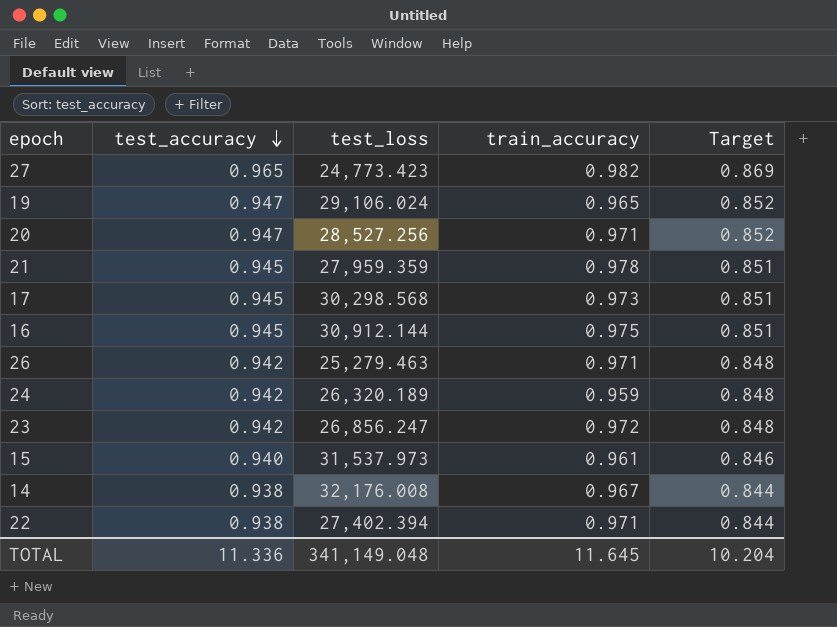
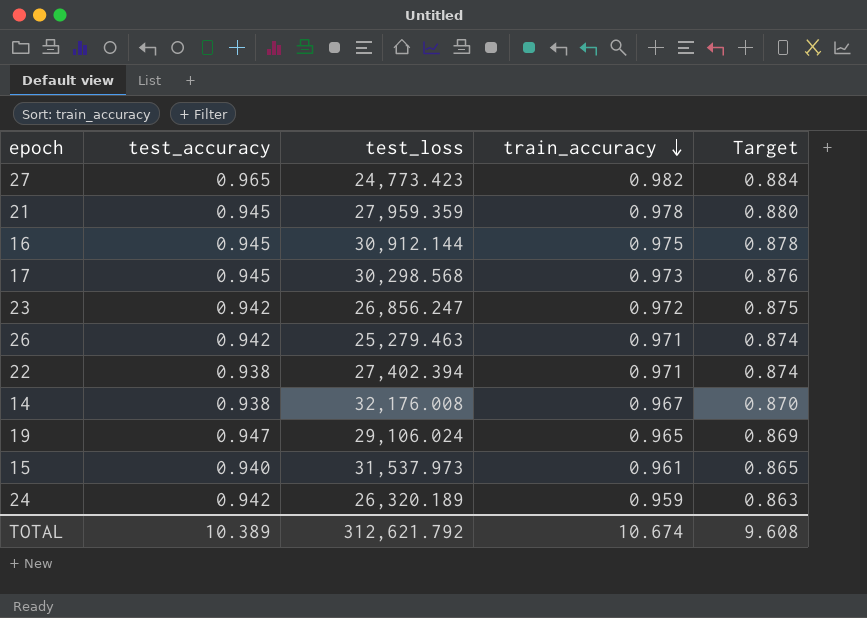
row order: test_accuracy descending -> train_accuracy descending
column Target | formula: [test_accuracy] * 0.9 -> [train_accuracy] * 0.9
row 20: 0.947 | 28,527.256 | 0.971 | 0.852 -> none
TOTAL | test_accuracy: 11.336 -> 10.389
TOTAL | test_loss: 341,149.048 -> 312,621.792
TOTAL | train_accuracy: 11.645 -> 10.674
TOTAL | Target: 10.204 -> 9.608

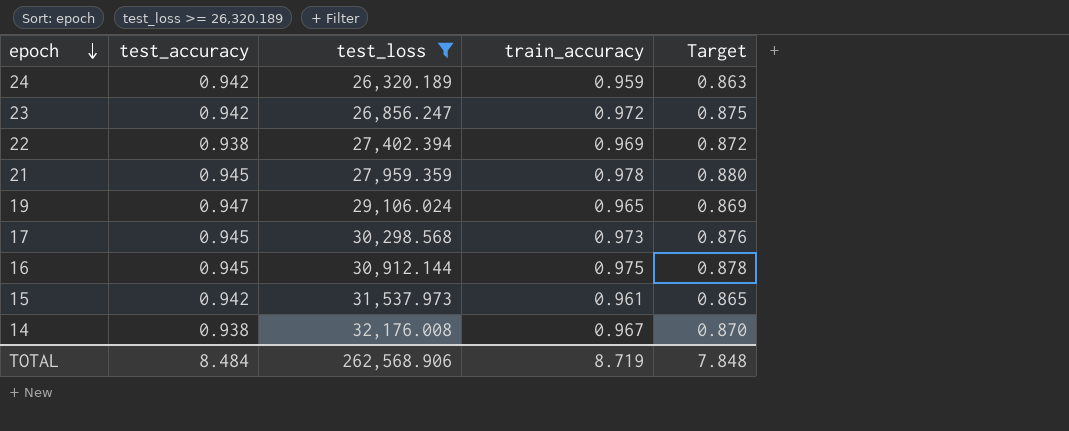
filter: none -> test_loss >= 26,320.189
row order: train_accuracy descending -> epoch descending
22 | train_accuracy: 0.971 -> 0.969
22 | Target: 0.874 -> 0.872
15 | test_accuracy: 0.940 -> 0.942
TOTAL | test_accuracy: 10.389 -> 8.484
TOTAL | test_loss: 312,621.792 -> 262,568.906
TOTAL | train_accuracy: 10.674 -> 8.719
TOTAL | Target: 9.608 -> 7.848

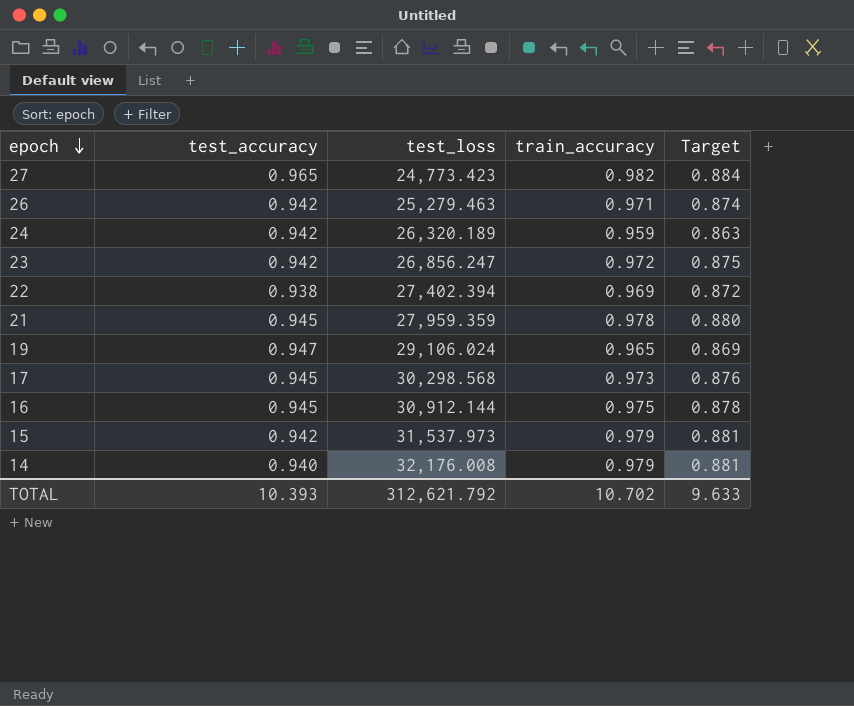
filter: test_loss >= 26,320.189 -> none
15 | train_accuracy: 0.961 -> 0.979
15 | Target: 0.865 -> 0.881
14 | test_accuracy: 0.938 -> 0.940
14 | train_accuracy: 0.967 -> 0.979
14 | Target: 0.870 -> 0.881
TOTAL | test_accuracy: 8.484 -> 10.393
TOTAL | test_loss: 262,568.906 -> 312,621.792
TOTAL | train_accuracy: 8.719 -> 10.702
TOTAL | Target: 7.848 -> 9.633

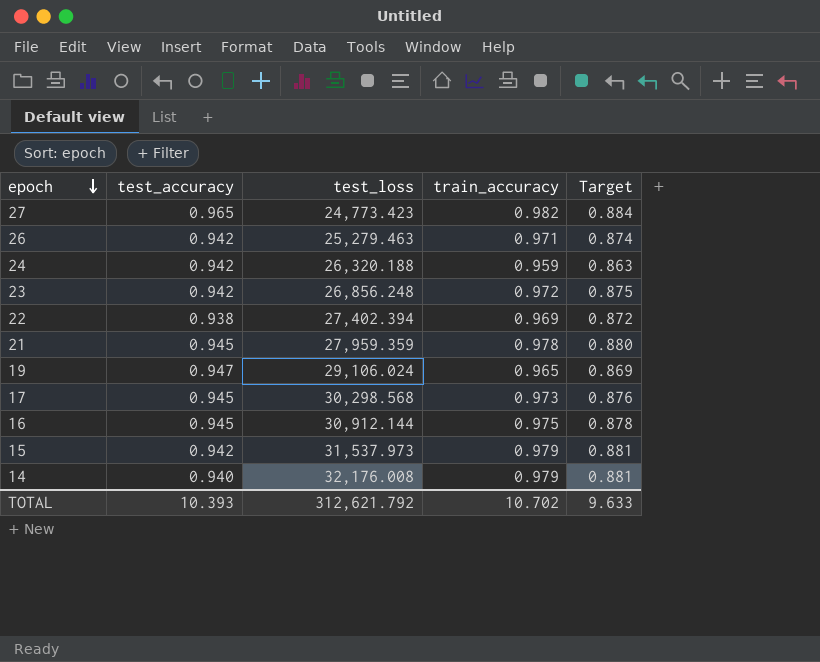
24 | test_loss: 26,320.189 -> 26,320.188
23 | test_loss: 26,856.247 -> 26,856.248

